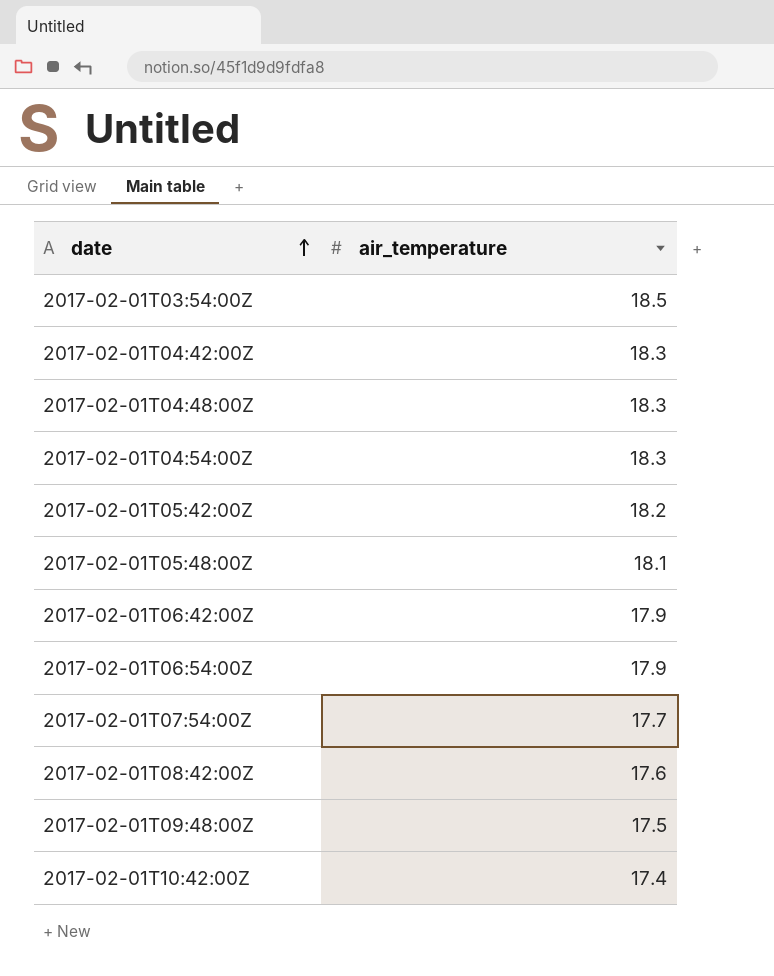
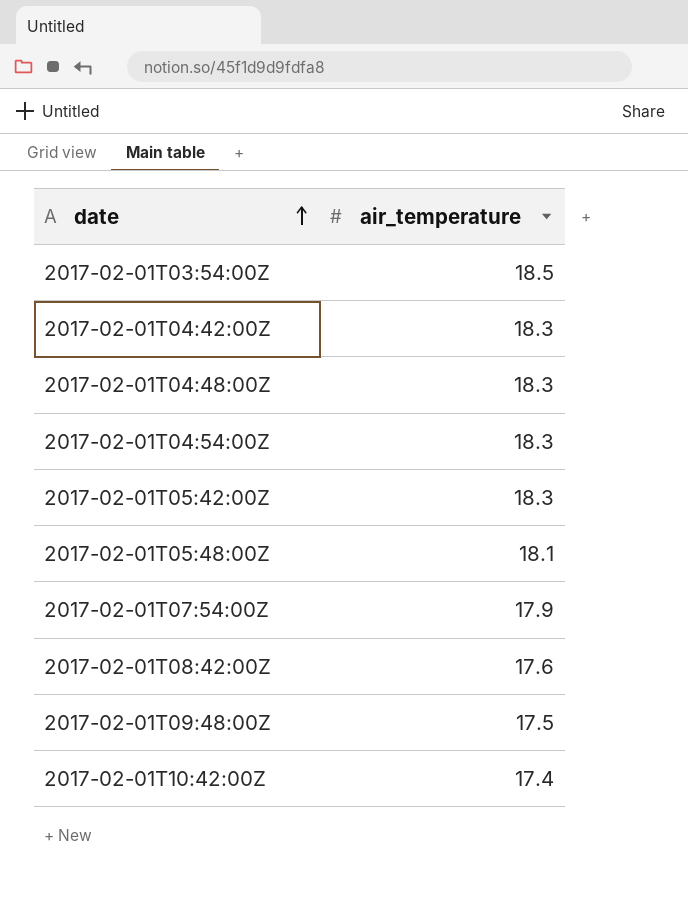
row 2017-02-01T06:42:00Z: 17.9 -> none
row 2017-02-01T06:54:00Z: 17.9 -> none
2017-02-01T05:42:00Z | air_temperature: 18.2 -> 18.3
2017-02-01T07:54:00Z | air_temperature: 17.7 -> 17.9

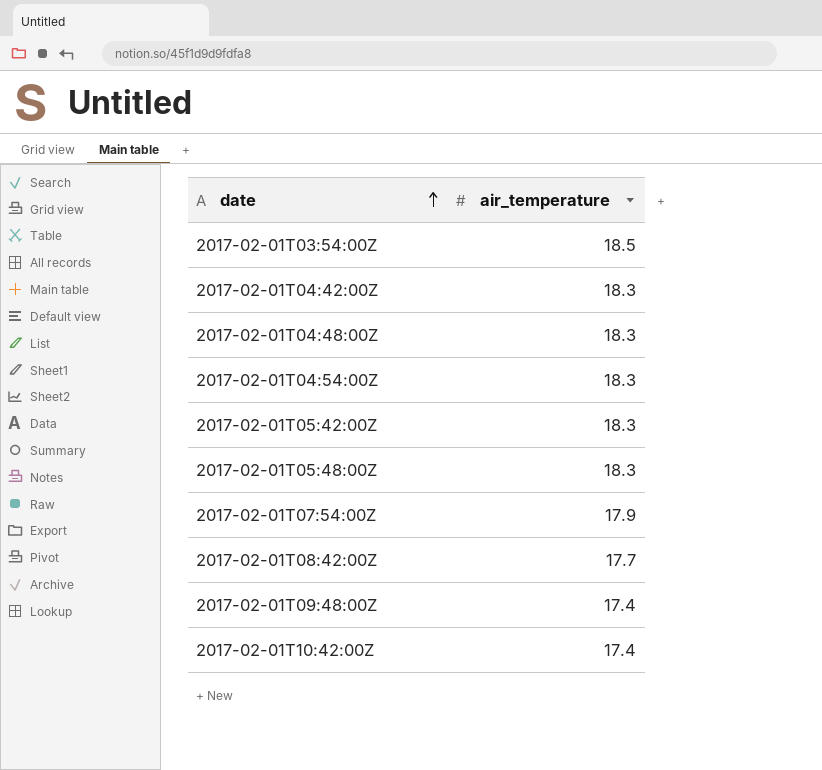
2017-02-01T05:48:00Z | air_temperature: 18.1 -> 18.3
2017-02-01T08:42:00Z | air_temperature: 17.6 -> 17.7
2017-02-01T09:48:00Z | air_temperature: 17.5 -> 17.4

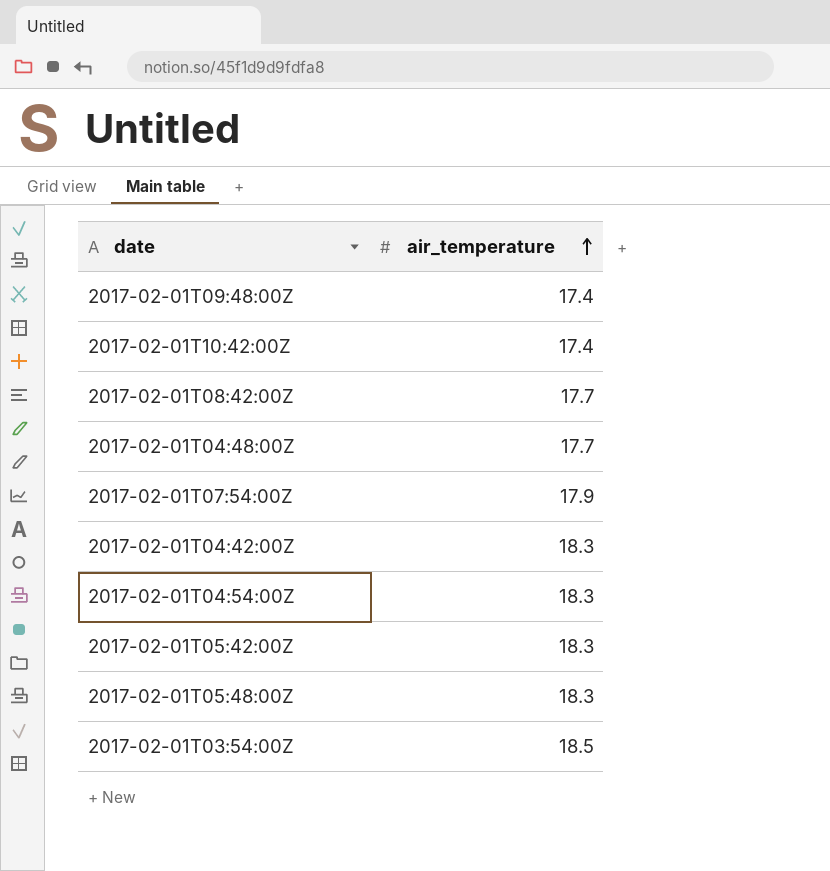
row order: date ascending -> air_temperature ascending
2017-02-01T04:48:00Z | air_temperature: 18.3 -> 17.7

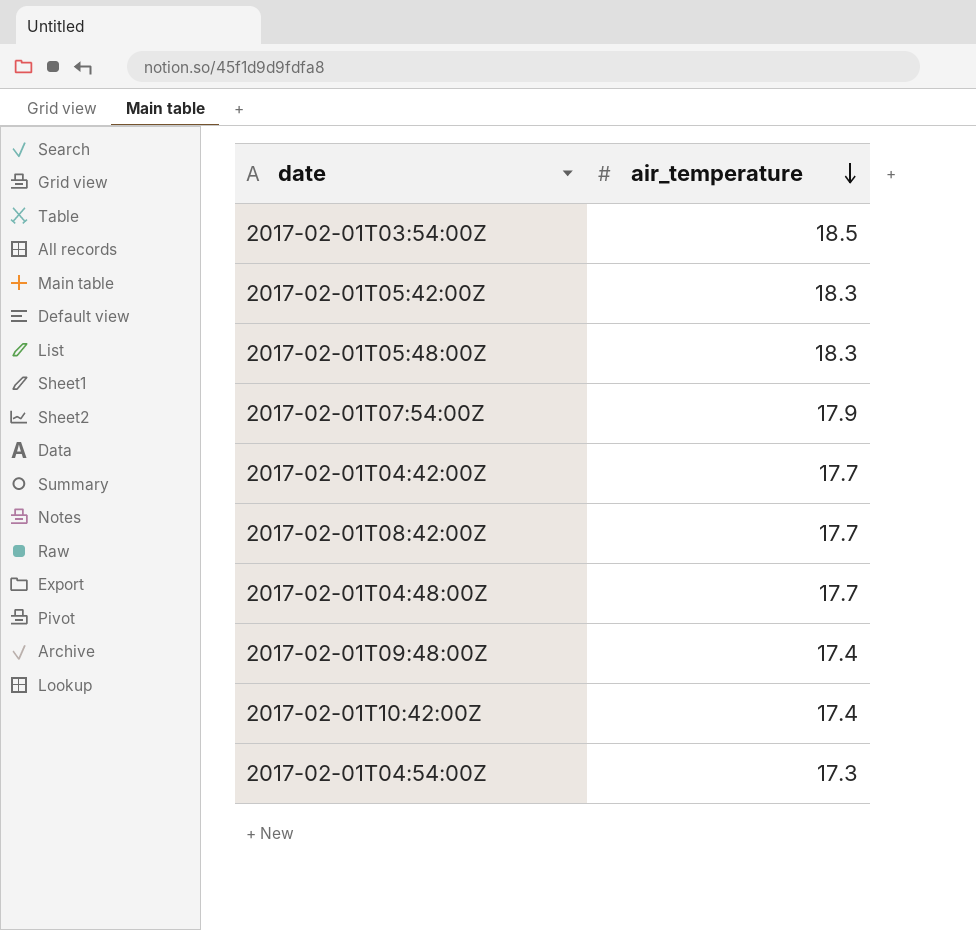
row order: air_temperature ascending -> air_temperature descending
2017-02-01T04:42:00Z | air_temperature: 18.3 -> 17.7
2017-02-01T04:54:00Z | air_temperature: 18.3 -> 17.3

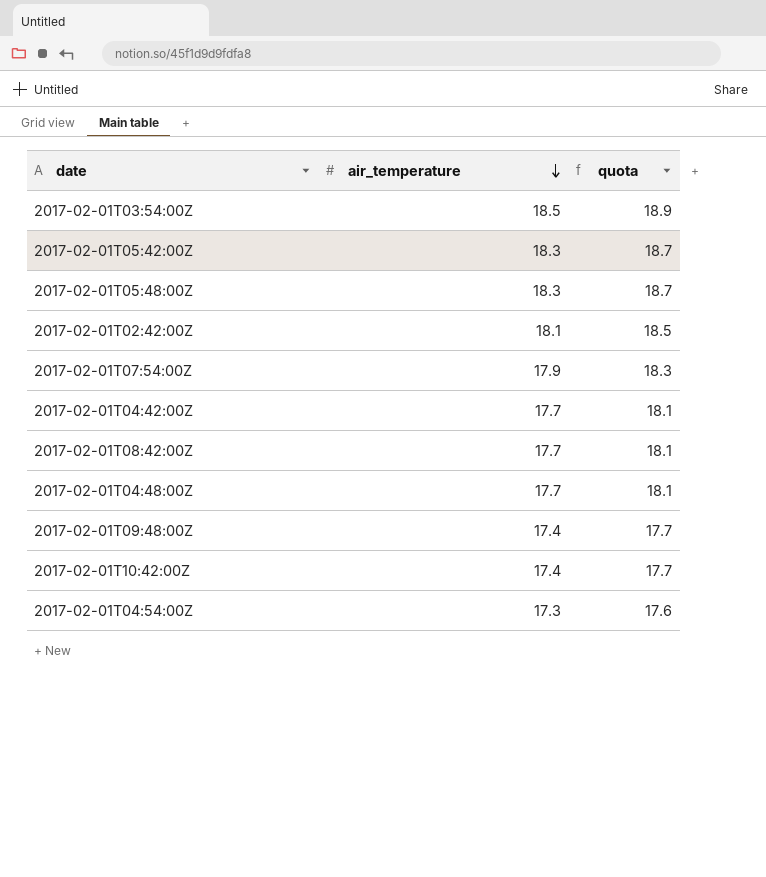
column quota | formula: none -> [air_temperature] * 1.02
row 2017-02-01T02:42:00Z: none -> 18.1 | 18.5

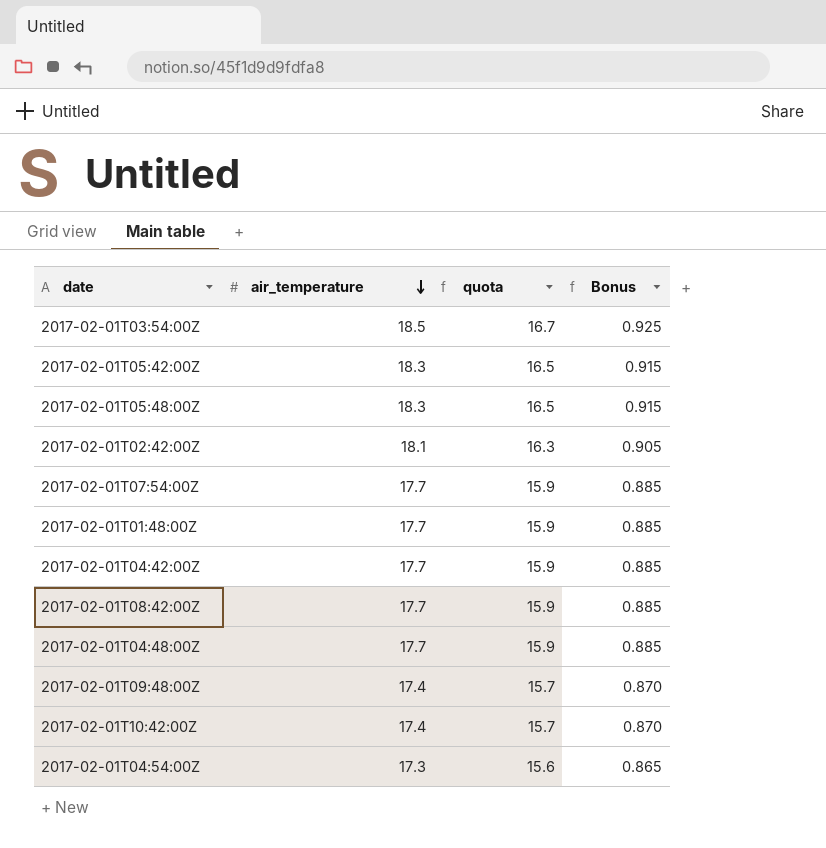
column quota | formula: [air_temperature] * 1.02 -> [air_temperature] * 0.9
column Bonus | formula: none -> [air_temperature] * 0.05
2017-02-01T07:54:00Z | air_temperature: 17.9 -> 17.7
row 2017-02-01T01:48:00Z: none -> 17.7 | 15.9 | 0.885

